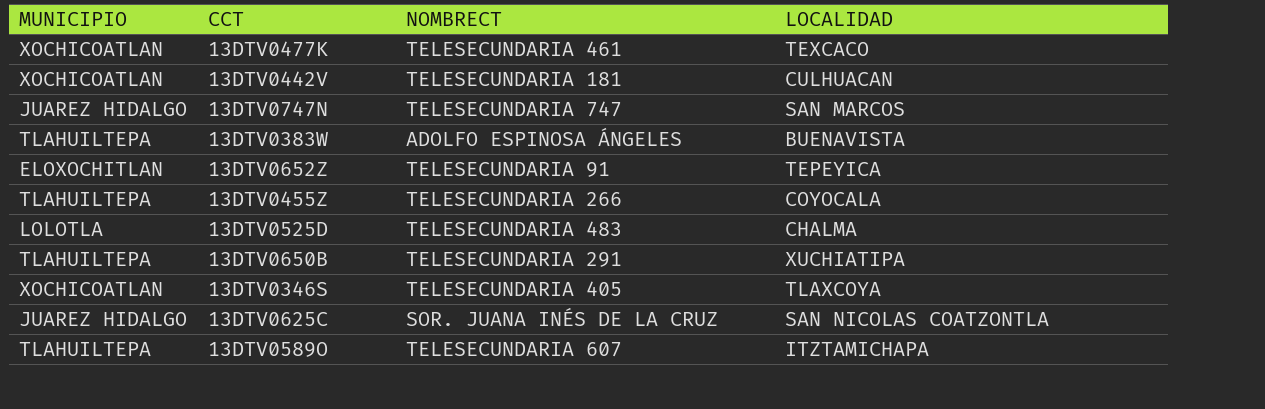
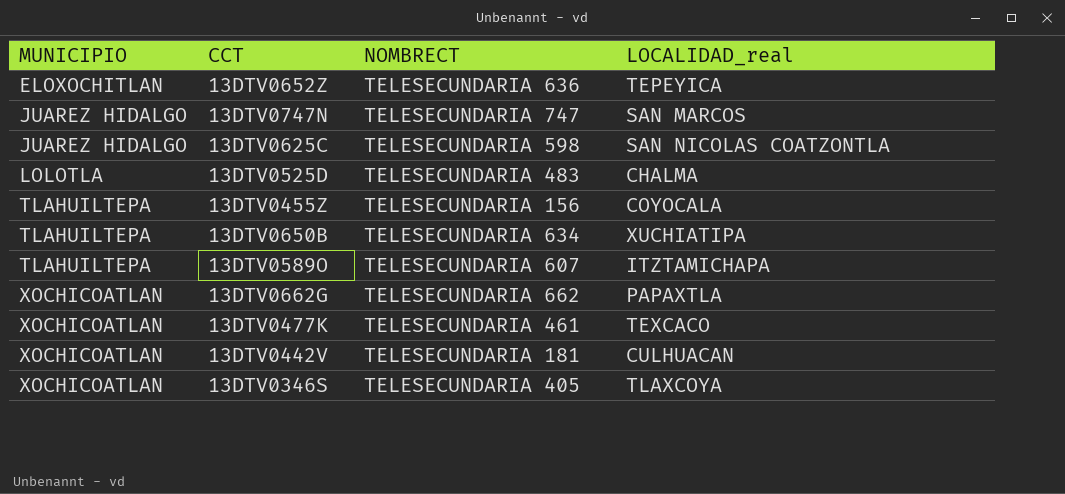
row order: none -> MUNICIPIO ascending
column name: LOCALIDAD -> LOCALIDAD_real
row 13DTV0383W: TLAHUILTEPA | ADOLFO ESPINOSA ÁNGELES | BUENAVISTA -> none
13DTV0652Z | NOMBRECT: TELESECUNDARIA 91 -> TELESECUNDARIA 636
13DTV0625C | NOMBRECT: SOR. JUANA INÉS DE LA CRUZ -> TELESECUNDARIA 598
13DTV0455Z | NOMBRECT: TELESECUNDARIA 266 -> TELESECUNDARIA 156
13DTV0650B | NOMBRECT: TELESECUNDARIA 291 -> TELESECUNDARIA 634
row 13DTV0662G: none -> XOCHICOATLAN | TELESECUNDARIA 662 | PAPAXTLA

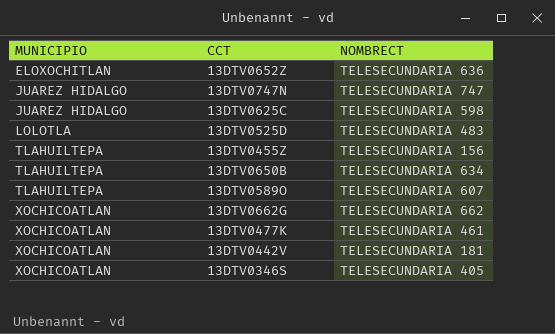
column LOCALIDAD_real | position: 4 -> none

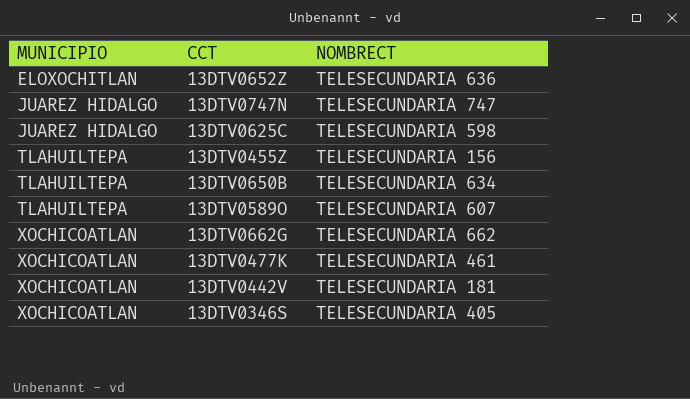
row 13DTV0525D: LOLOTLA | TELESECUNDARIA 483 -> none

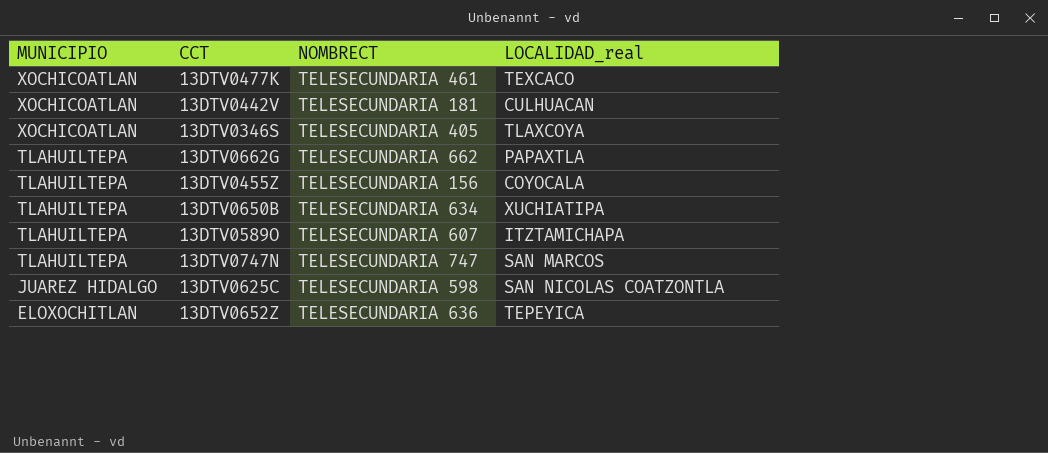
row order: MUNICIPIO ascending -> MUNICIPIO descending
column LOCALIDAD_real | position: none -> 4
13DTV0662G | MUNICIPIO: XOCHICOATLAN -> TLAHUILTEPA
13DTV0747N | MUNICIPIO: JUAREZ HIDALGO -> TLAHUILTEPA

